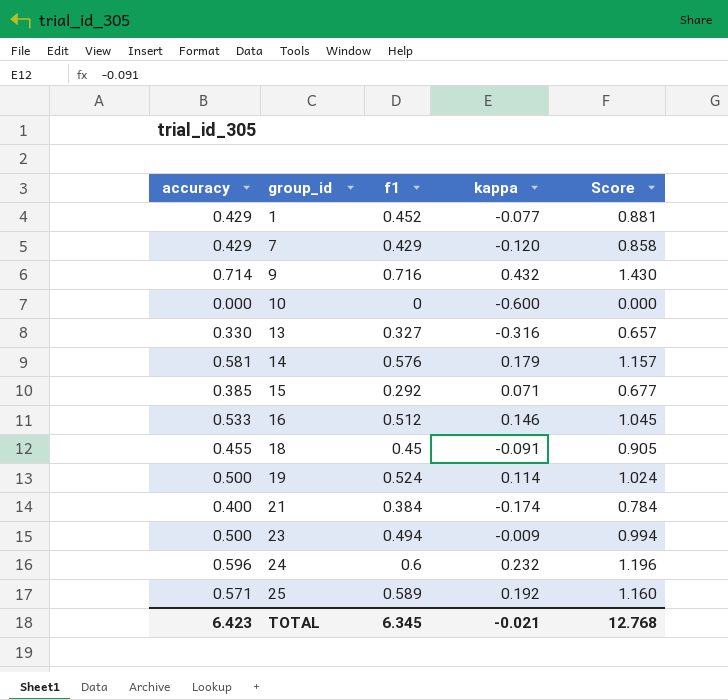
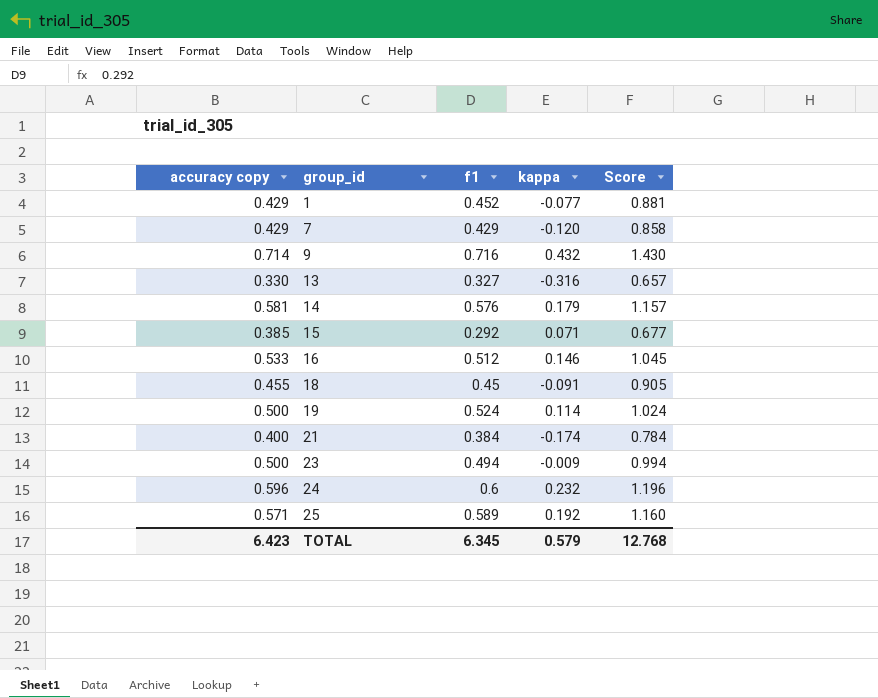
column name: accuracy -> accuracy copy
row 10: 0.000 | 0 | -0.600 | 0.000 -> none
TOTAL | kappa: -0.021 -> 0.579

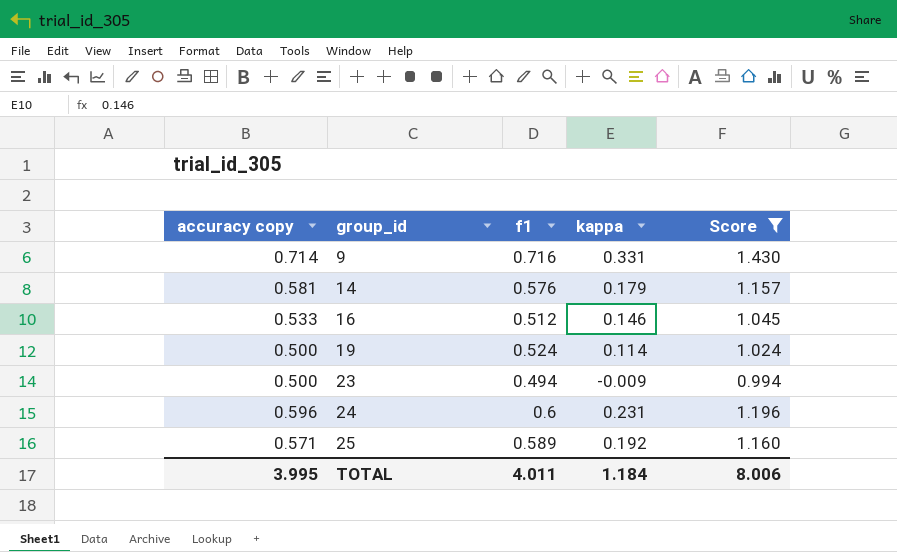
filter: none -> Score >= 0.994
9 | kappa: 0.432 -> 0.331
24 | kappa: 0.232 -> 0.231
TOTAL | accuracy copy: 6.423 -> 3.995
TOTAL | f1: 6.345 -> 4.011
TOTAL | kappa: 0.579 -> 1.184
TOTAL | Score: 12.768 -> 8.006

